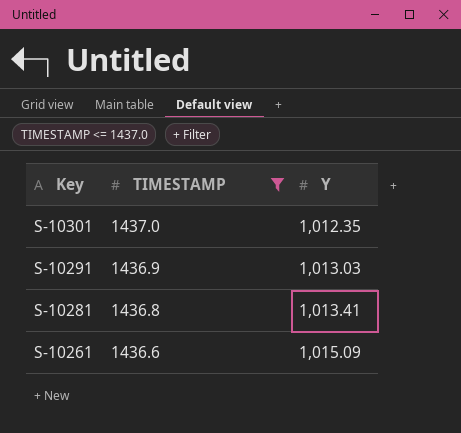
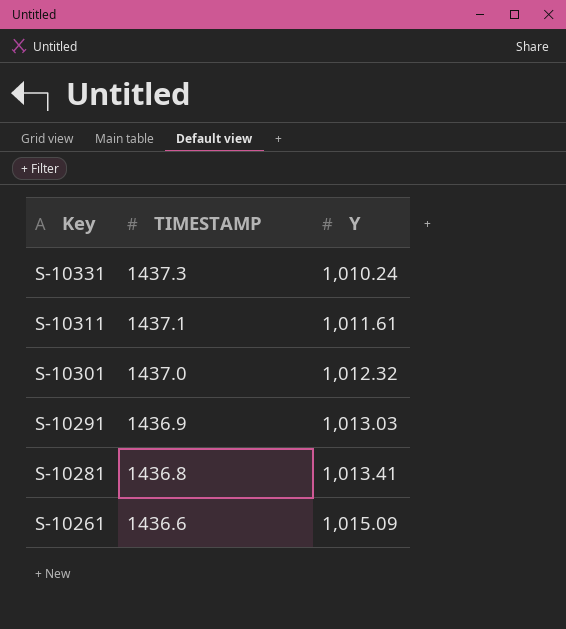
filter: TIMESTAMP <= 1437.0 -> none
S-10301 | Y: 1,012.35 -> 1,012.32

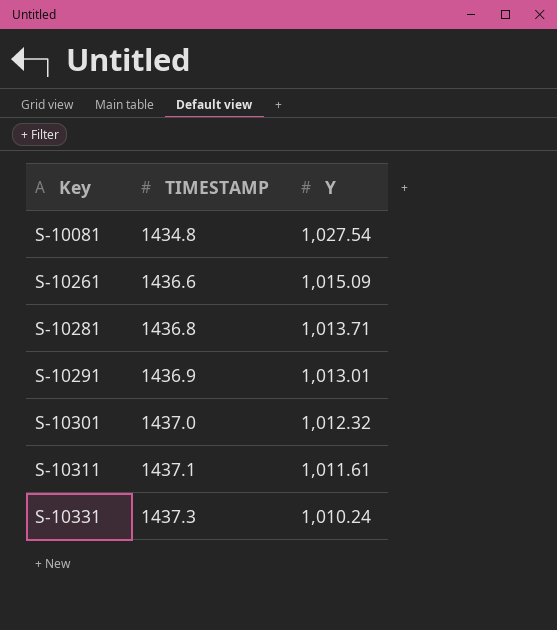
row order: Key descending -> Key ascending
row S-10081: none -> 1434.8 | 1,027.54
S-10281 | Y: 1,013.41 -> 1,013.71
S-10291 | Y: 1,013.03 -> 1,013.01

